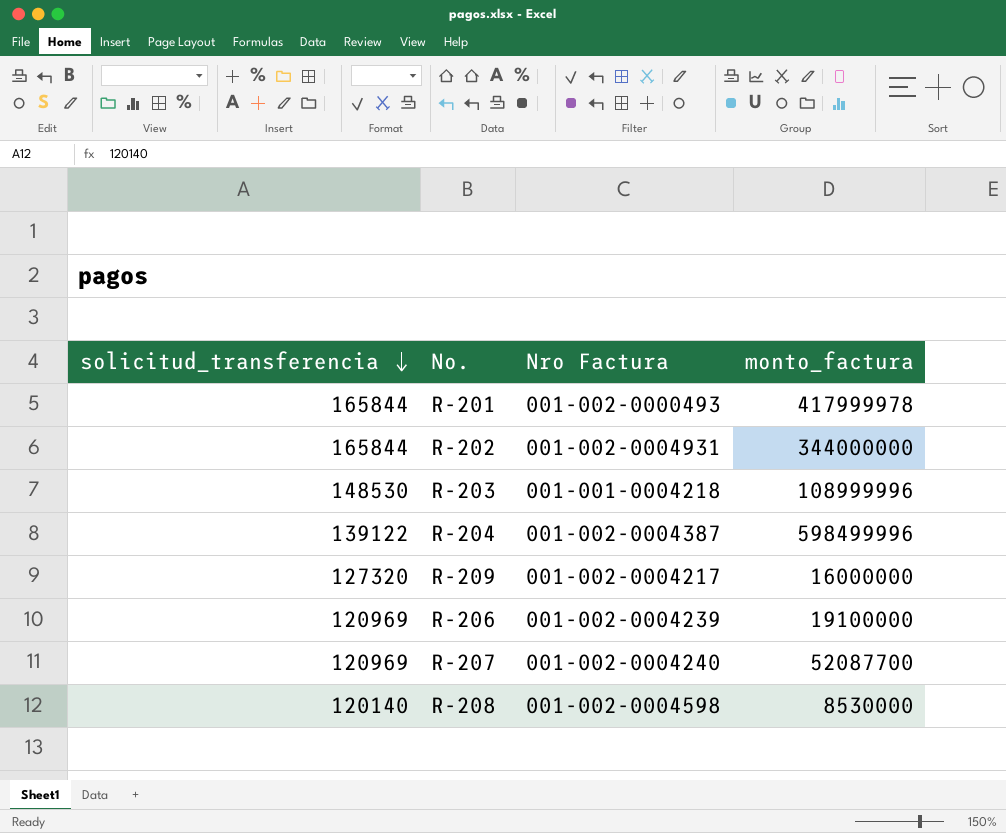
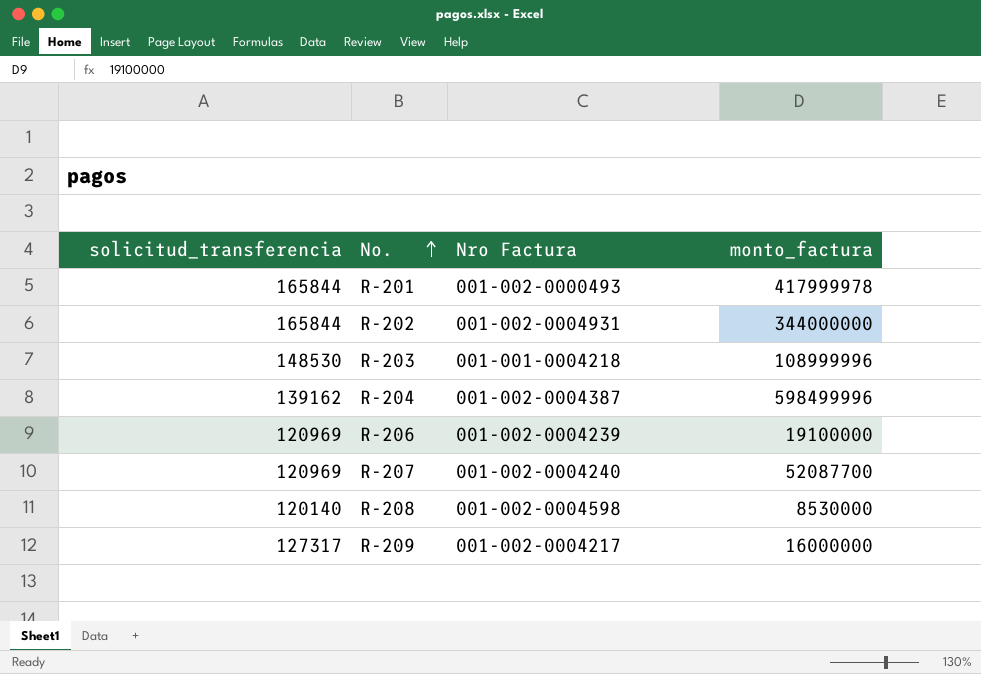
row order: solicitud_transferencia descending -> No. ascending
R-204 | solicitud_transferencia: 139122 -> 139162
R-209 | solicitud_transferencia: 127320 -> 127317

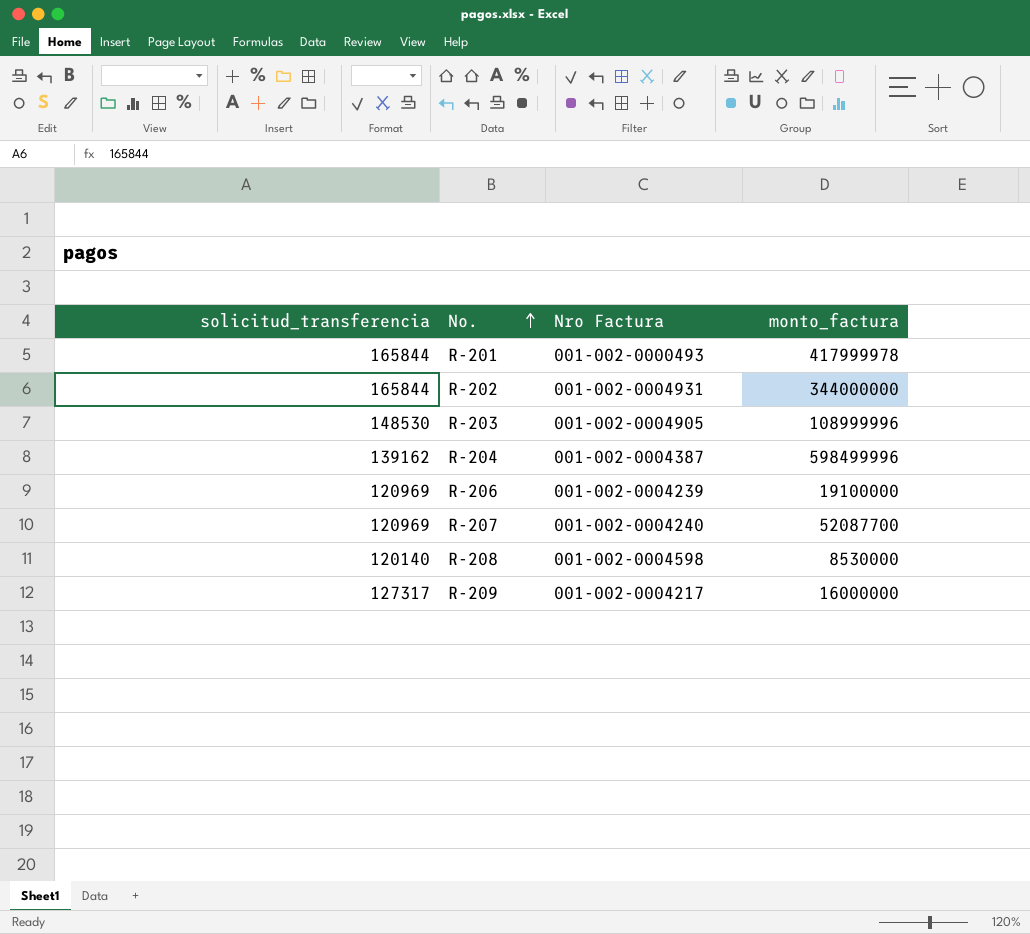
R-203 | Nro Factura: 001-001-0004218 -> 001-002-0004905

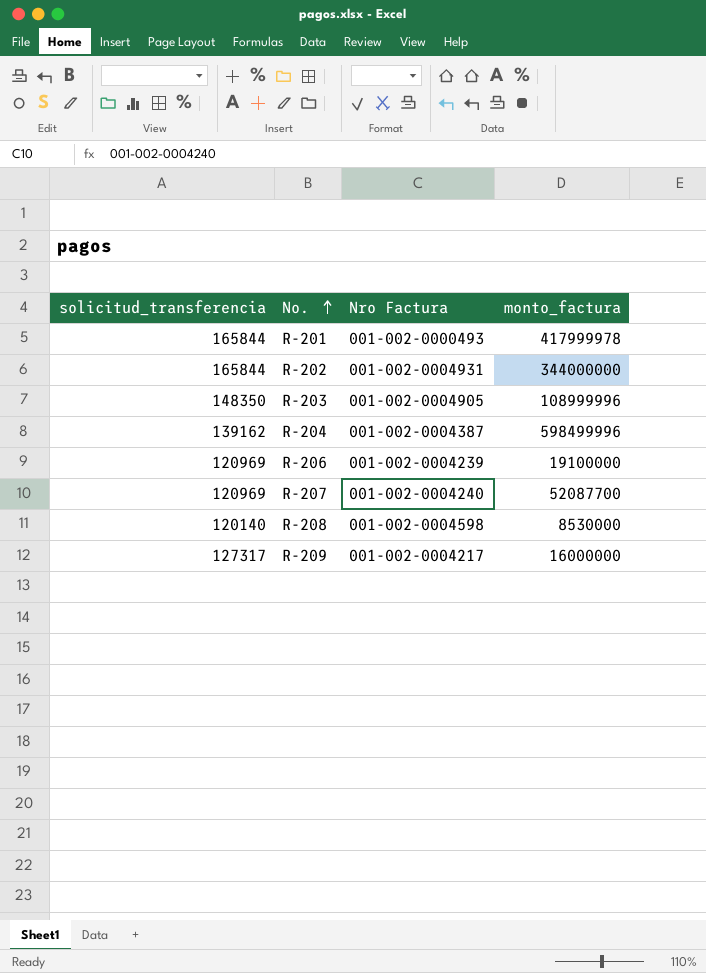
R-203 | solicitud_transferencia: 148530 -> 148350

